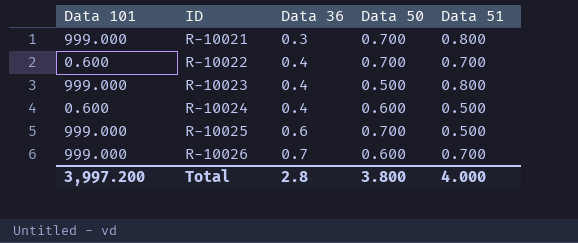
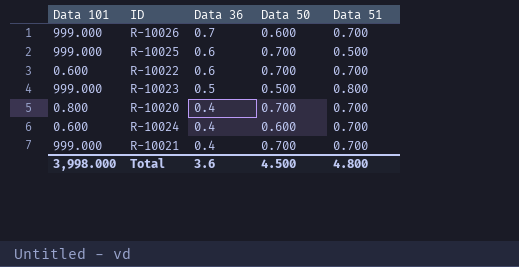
row order: ID ascending -> Data 36 descending
R-10022 | Data 36: 0.4 -> 0.6
R-10023 | Data 36: 0.4 -> 0.5
row R-10020: none -> 0.800 | 0.4 | 0.700 | 0.700
R-10024 | Data 51: 0.500 -> 0.700
R-10021 | Data 36: 0.3 -> 0.4
R-10021 | Data 51: 0.800 -> 0.700
Total | Data 101: 3,997.200 -> 3,998.000
Total | Data 36: 2.8 -> 3.6
Total | Data 50: 3.800 -> 4.500
Total | Data 51: 4.000 -> 4.800

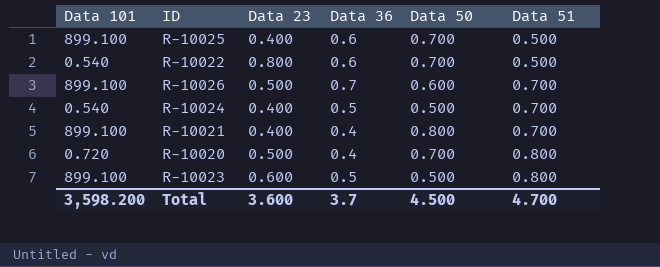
row order: Data 36 descending -> Data 51 ascending
column Data 23 | position: none -> 3
R-10025 | Data 101: 999.000 -> 899.100
R-10022 | Data 101: 0.600 -> 0.540
R-10022 | Data 51: 0.700 -> 0.500
R-10026 | Data 101: 999.000 -> 899.100
R-10024 | Data 101: 0.600 -> 0.540
R-10024 | Data 36: 0.4 -> 0.5
R-10024 | Data 50: 0.600 -> 0.500
R-10021 | Data 101: 999.000 -> 899.100
R-10021 | Data 50: 0.700 -> 0.800
R-10020 | Data 101: 0.800 -> 0.720
R-10020 | Data 51: 0.700 -> 0.800
R-10023 | Data 101: 999.000 -> 899.100
Total | Data 101: 3,998.000 -> 3,598.200
Total | Data 36: 3.6 -> 3.7
Total | Data 51: 4.800 -> 4.700

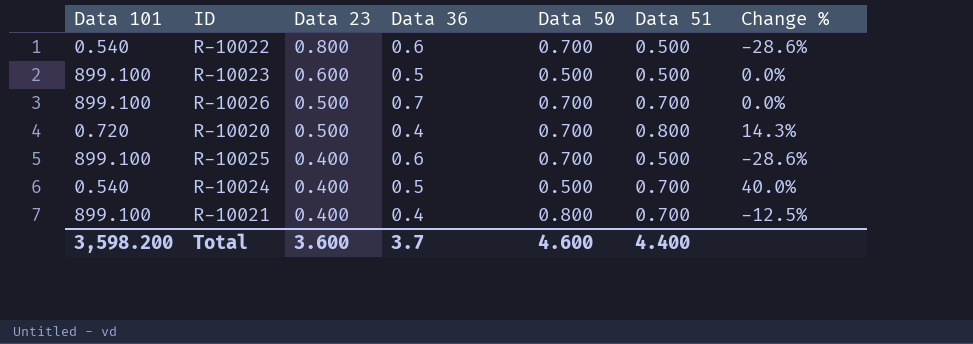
row order: Data 51 ascending -> Data 23 descending
column Change % | formula: none -> ([Data 51] - [Data 50]) / [Data 50]
R-10023 | Data 51: 0.800 -> 0.500
R-10026 | Data 50: 0.600 -> 0.700
Total | Data 50: 4.500 -> 4.600
Total | Data 51: 4.700 -> 4.400

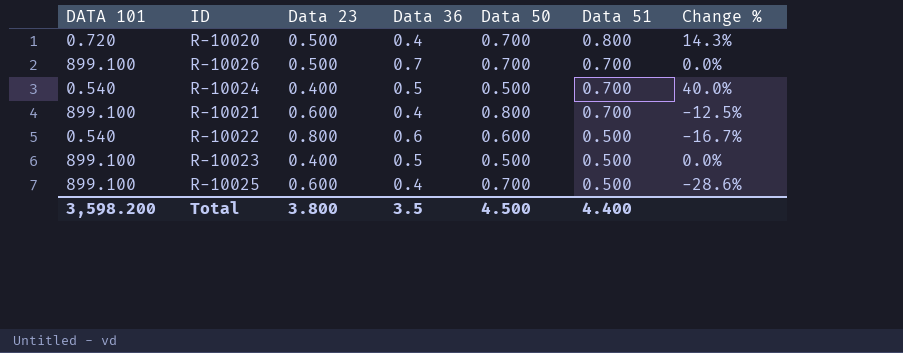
row order: Data 23 descending -> Data 51 descending
column name: Data 101 -> DATA 101
R-10021 | Data 23: 0.400 -> 0.600
R-10022 | Data 50: 0.700 -> 0.600
R-10022 | Change %: -28.6% -> -16.7%
R-10023 | Data 23: 0.600 -> 0.400
R-10025 | Data 23: 0.400 -> 0.600
R-10025 | Data 36: 0.6 -> 0.4
Total | Data 23: 3.600 -> 3.800
Total | Data 36: 3.7 -> 3.5
Total | Data 50: 4.600 -> 4.500

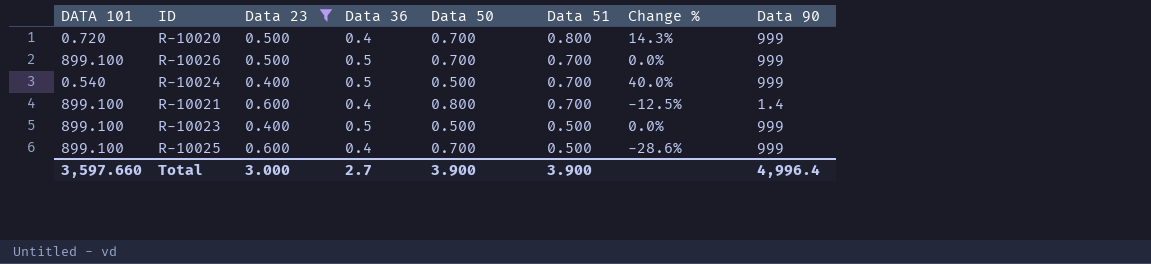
filter: none -> Data 23 != 0.800
column Data 90 | position: none -> 8
R-10026 | Data 36: 0.7 -> 0.5
Total | DATA 101: 3,598.200 -> 3,597.660
Total | Data 23: 3.800 -> 3.000
Total | Data 36: 3.5 -> 2.7
Total | Data 50: 4.500 -> 3.900
Total | Data 51: 4.400 -> 3.900

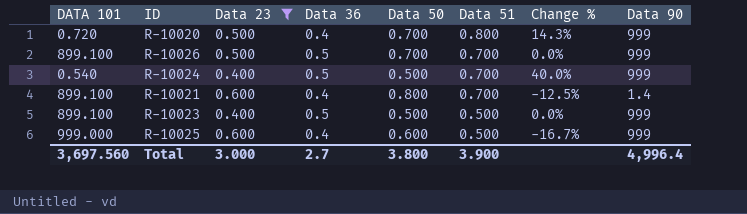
R-10025 | DATA 101: 899.100 -> 999.000
R-10025 | Data 50: 0.700 -> 0.600
R-10025 | Change %: -28.6% -> -16.7%
Total | DATA 101: 3,597.660 -> 3,697.560
Total | Data 50: 3.900 -> 3.800

